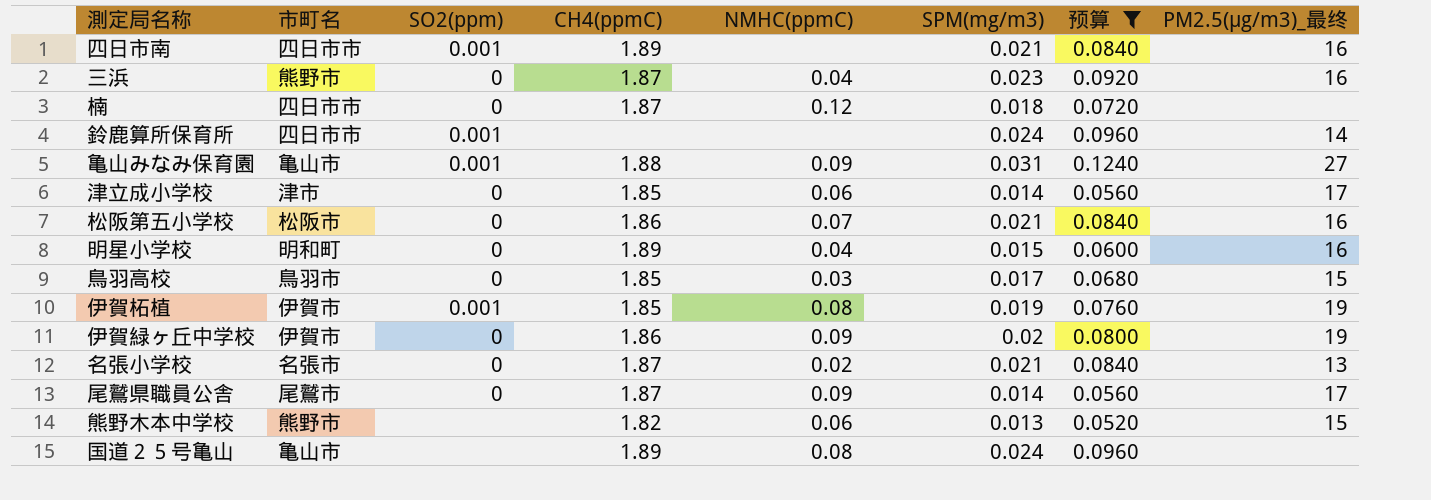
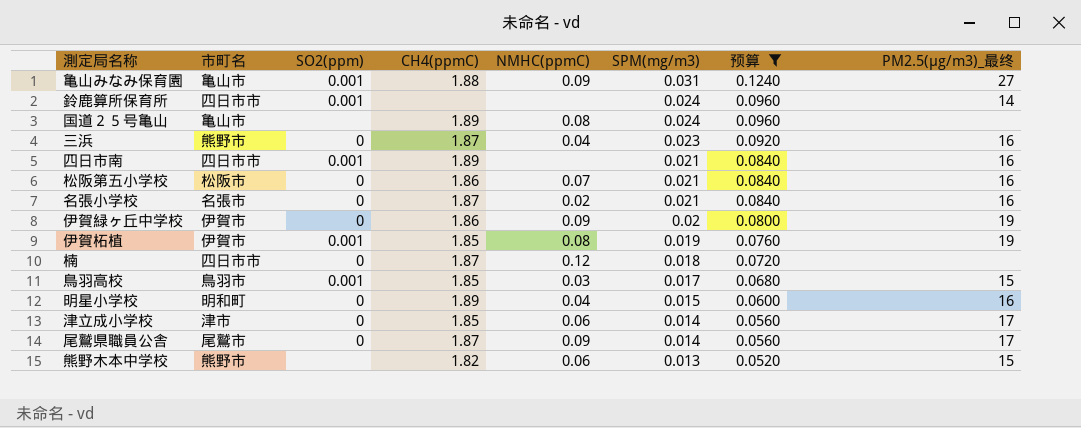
row order: none -> SPM(mg/m3) descending
名張小学校 | PM2.5(μg/m3)_最终: 13 -> 16
鳥羽高校 | SO2(ppm): 0 -> 0.001

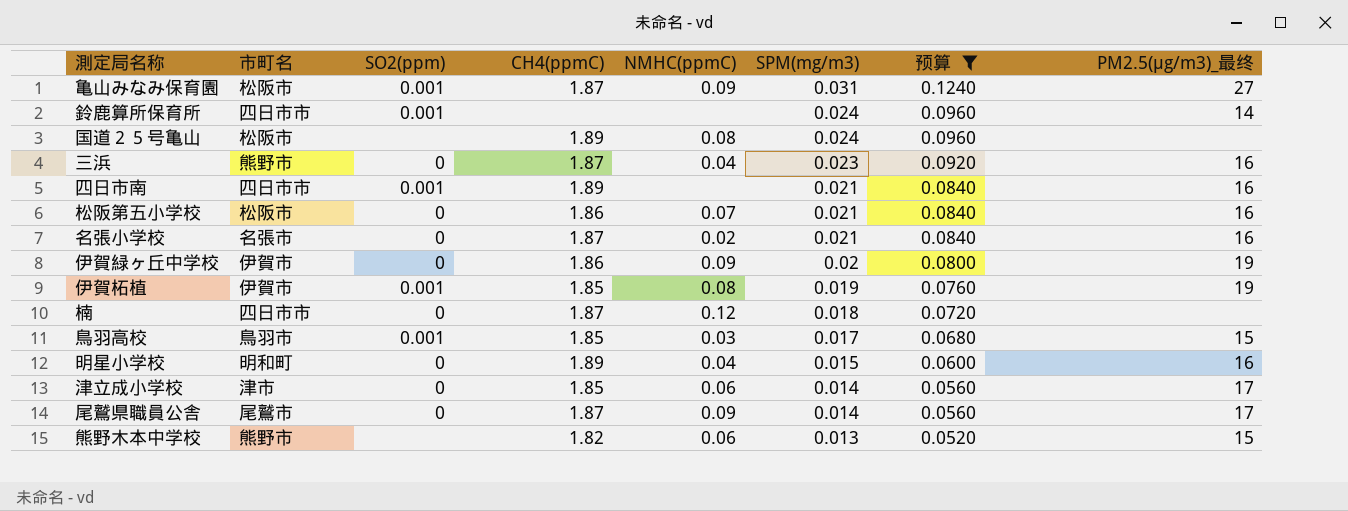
亀山みなみ保育園 | 市町名: 亀山市 -> 松阪市
亀山みなみ保育園 | CH4(ppmC): 1.88 -> 1.87
国道２５号亀山 | 市町名: 亀山市 -> 松阪市

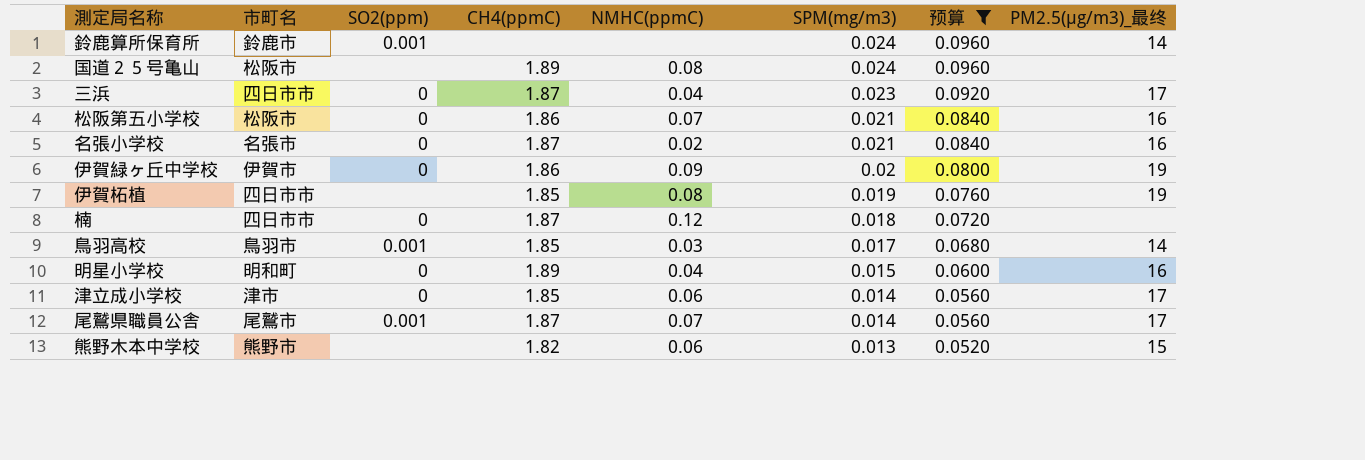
row 亀山みなみ保育園: 松阪市 | 0.001 | 1.87 | 0.09 | 0.031 | 0.1240 | 27 -> none
row 四日市南: 四日市市 | 0.001 | 1.89 | none | 0.021 | 0.0840 | 16 -> none
鈴鹿算所保育所 | 市町名: 四日市市 -> 鈴鹿市
三浜 | 市町名: 熊野市 -> 四日市市
三浜 | PM2.5(μg/m3)_最终: 16 -> 17
伊賀柘植 | 市町名: 伊賀市 -> 四日市市
伊賀柘植 | SO2(ppm): 0.001 -> none
鳥羽高校 | PM2.5(μg/m3)_最终: 15 -> 14
尾鷲県職員公舎 | SO2(ppm): 0 -> 0.001
尾鷲県職員公舎 | NMHC(ppmC): 0.09 -> 0.07

